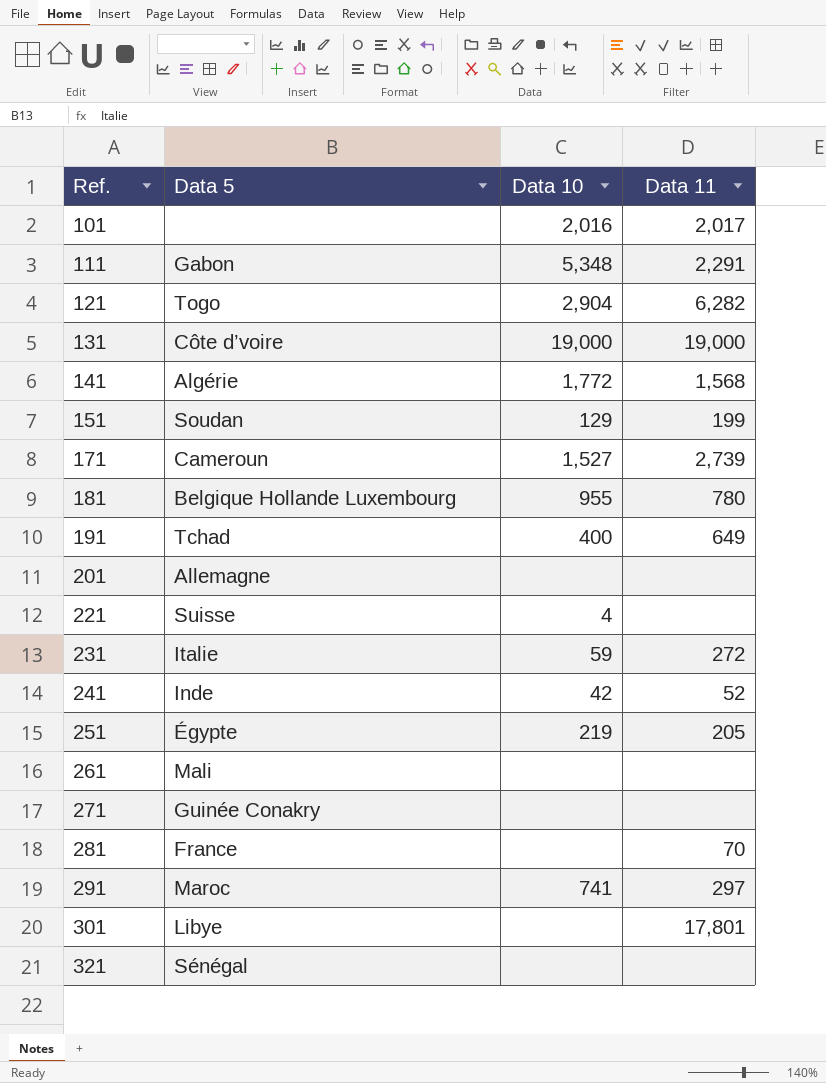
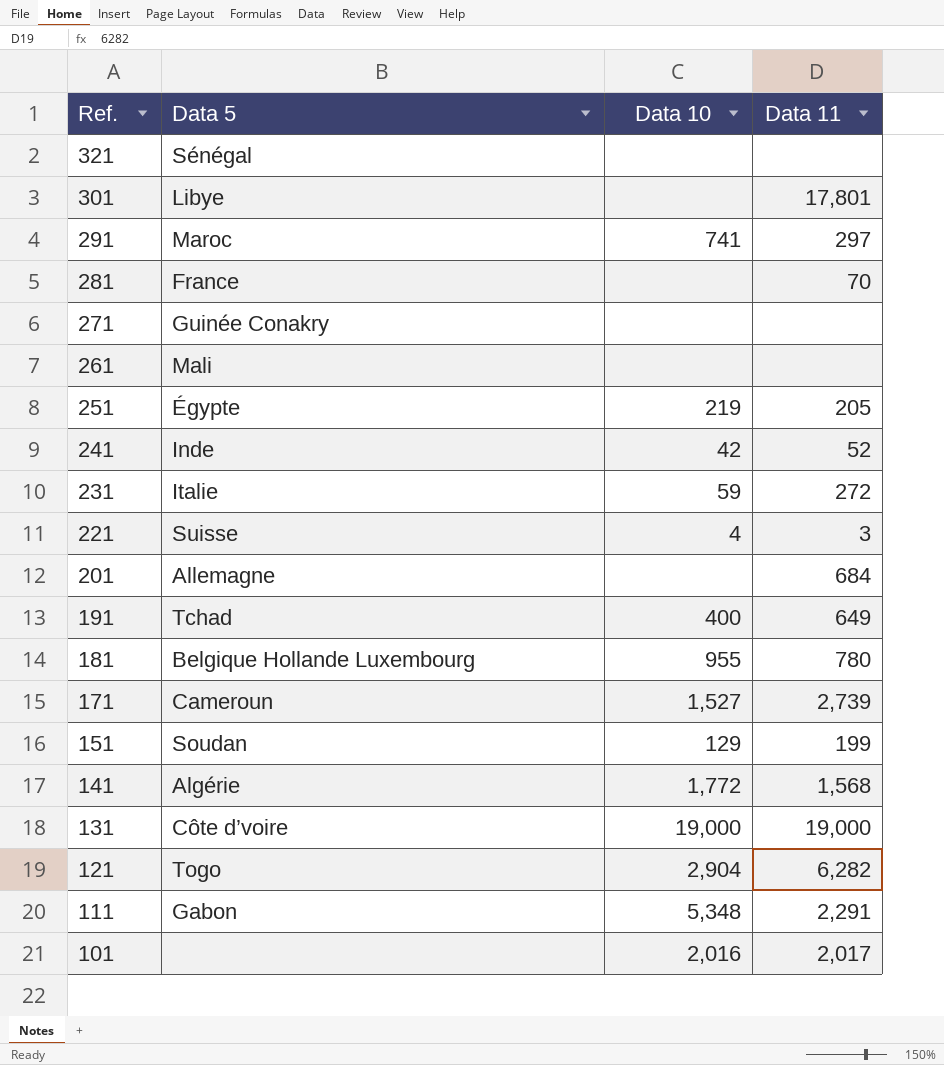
row order: Ref. ascending -> Ref. descending
221 | Data 11: none -> 3
201 | Data 11: none -> 684

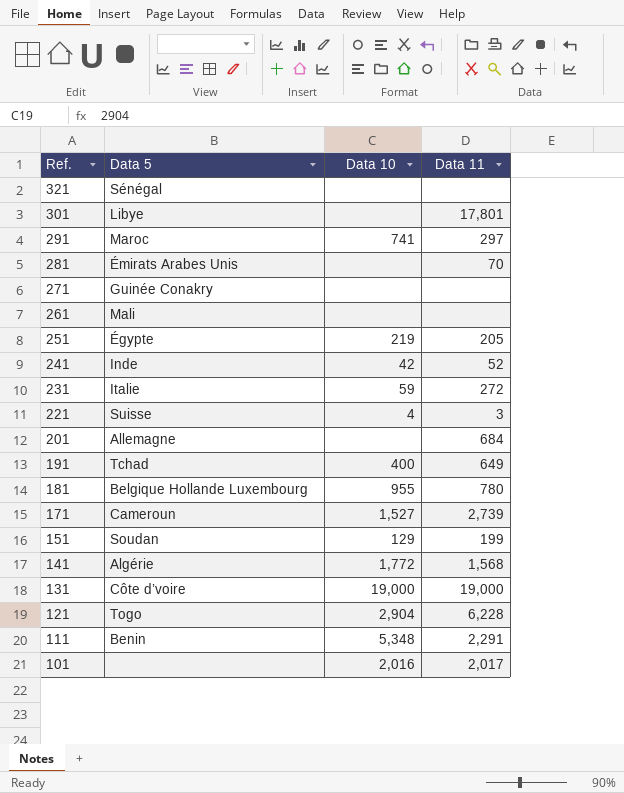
281 | Data 5: France -> Émirats Arabes Unis
121 | Data 11: 6,282 -> 6,228
111 | Data 5: Gabon -> Benin

